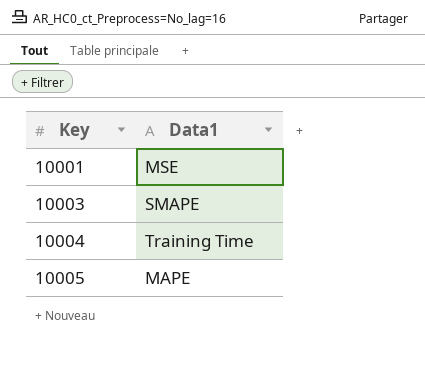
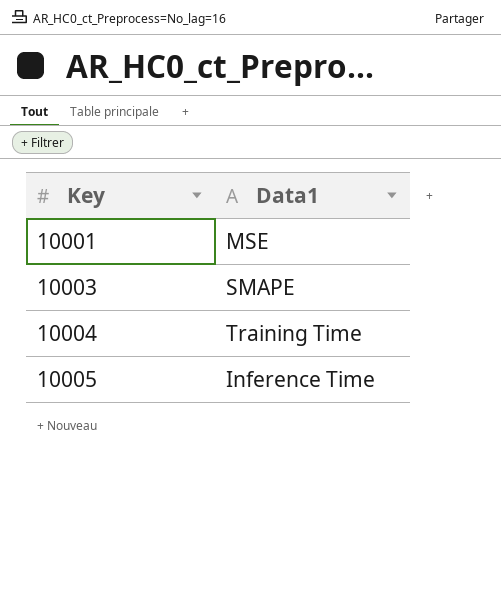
10005 | Data1: MAPE -> Inference Time

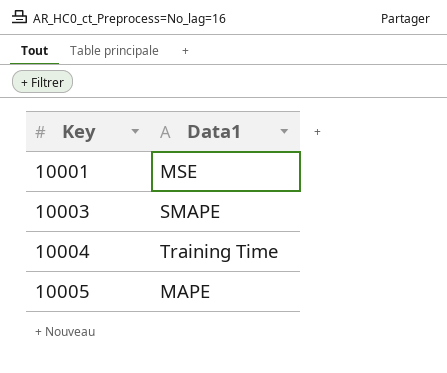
10005 | Data1: Inference Time -> MAPE

